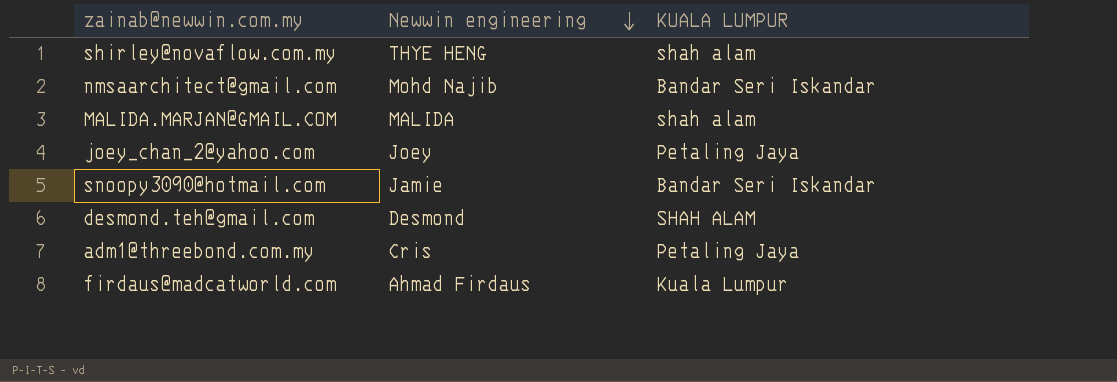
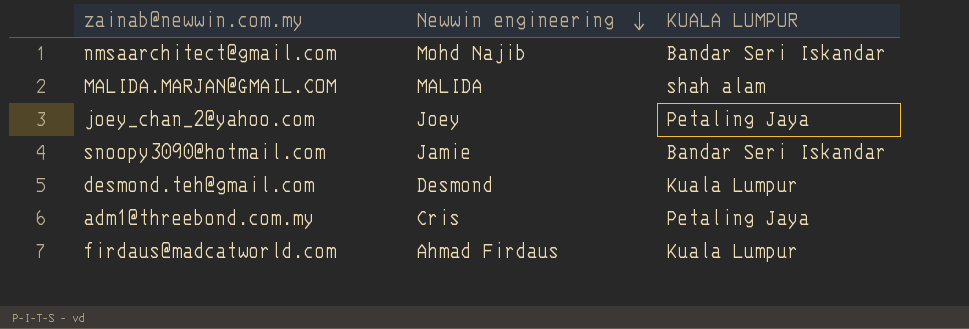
row shirley@novaflow.com.my: THYE HENG | shah alam -> none
desmond.teh@gmail.com | KUALA LUMPUR: SHAH ALAM -> Kuala Lumpur

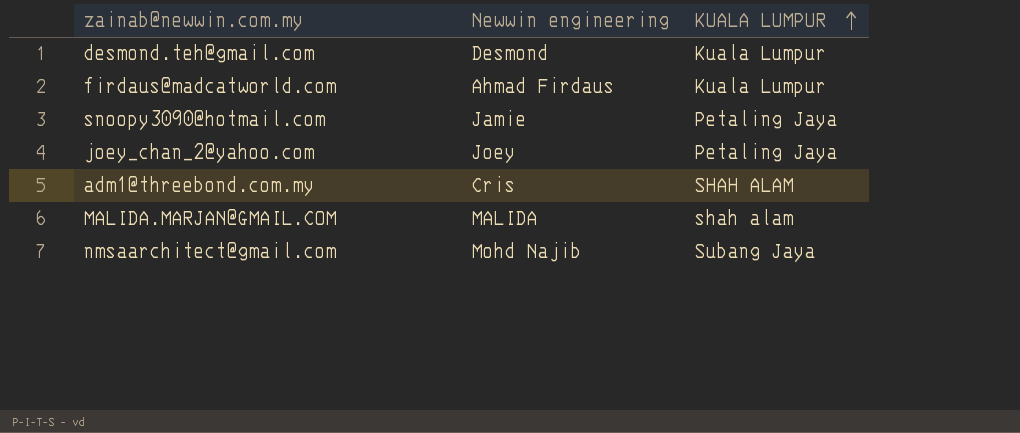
row order: Newwin engineering descending -> KUALA LUMPUR ascending
snoopy3090@hotmail.com | KUALA LUMPUR: Bandar Seri Iskandar -> Petaling Jaya
adm1@threebond.com.my | KUALA LUMPUR: Petaling Jaya -> SHAH ALAM
nmsaarchitect@gmail.com | KUALA LUMPUR: Bandar Seri Iskandar -> Subang Jaya

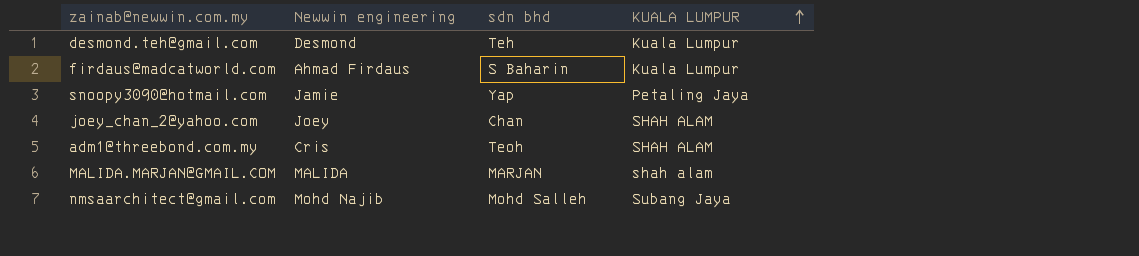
column sdn bhd | position: none -> 3
joey_chan_2@yahoo.com | KUALA LUMPUR: Petaling Jaya -> SHAH ALAM

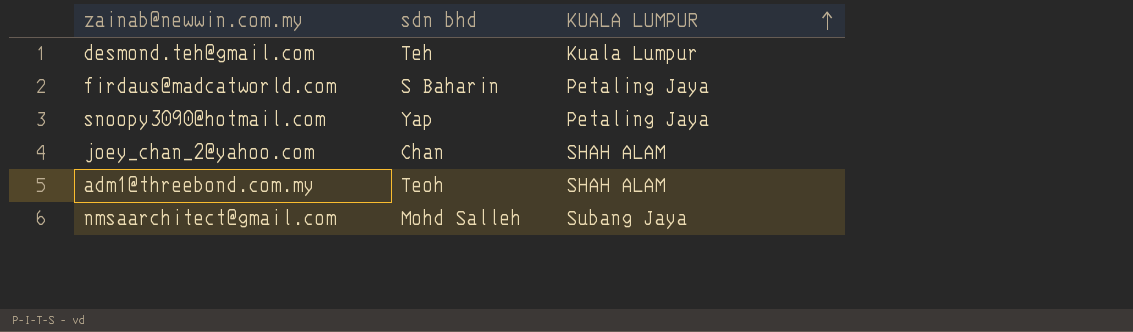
column Newwin engineering | position: 2 -> none
row MALIDA.MARJAN@GMAIL.COM: MALIDA | MARJAN | shah alam -> none
firdaus@madcatworld.com | KUALA LUMPUR: Kuala Lumpur -> Petaling Jaya

